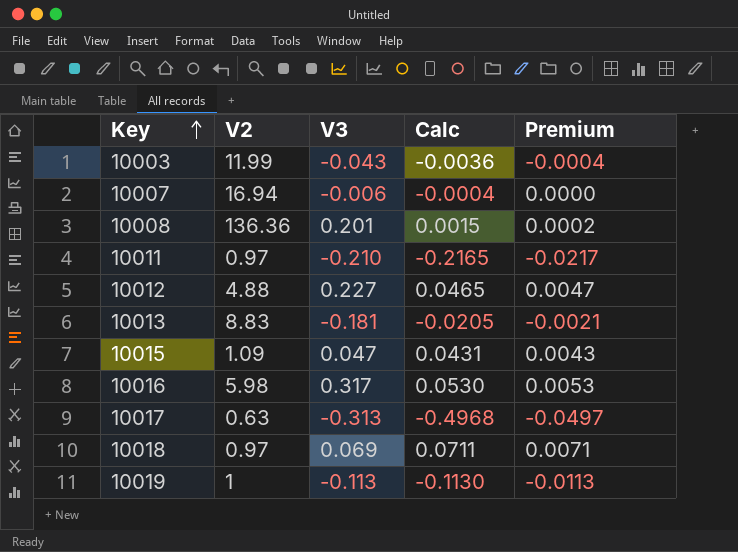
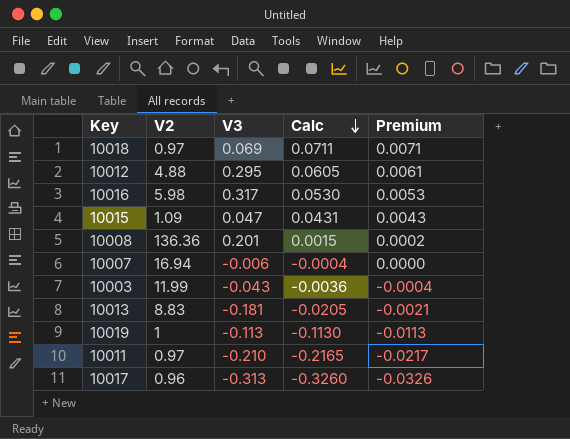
row order: Key ascending -> Calc descending
10012 | V3: 0.227 -> 0.295
10012 | Calc: 0.0465 -> 0.0605
10012 | Premium: 0.0047 -> 0.0061
10017 | V2: 0.63 -> 0.96
10017 | Calc: -0.4968 -> -0.3260
10017 | Premium: -0.0497 -> -0.0326

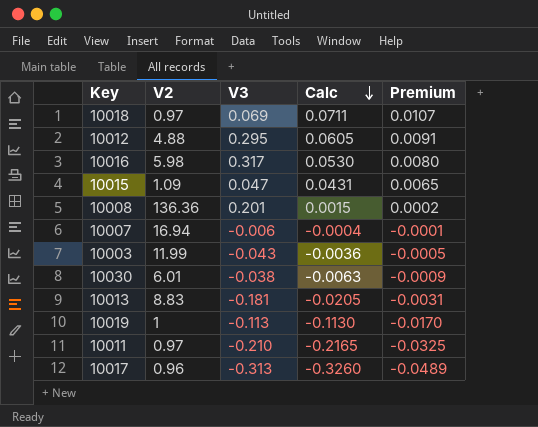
column Premium | formula: [Calc] * 0.1 -> [Calc] * 0.15
row 10030: none -> 6.01 | -0.038 | -0.0063 | -0.0009

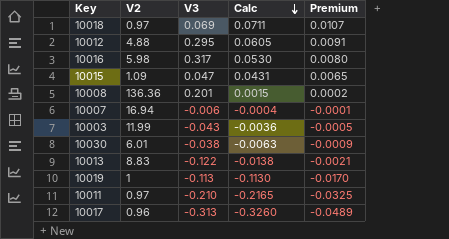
10013 | V3: -0.181 -> -0.122
10013 | Calc: -0.0205 -> -0.0138
10013 | Premium: -0.0031 -> -0.0021

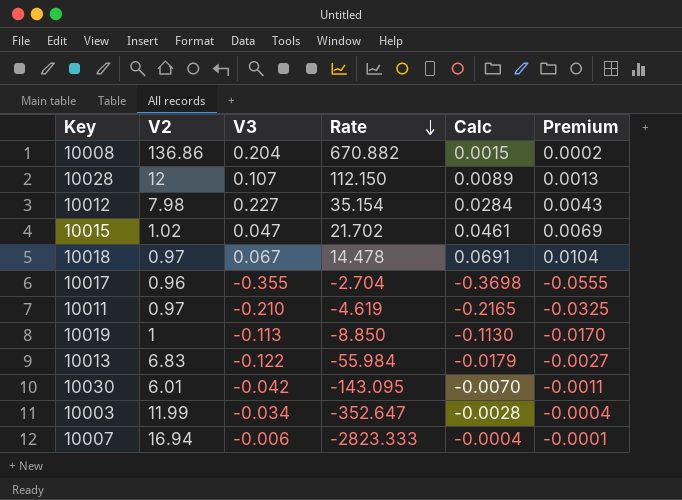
row order: Calc descending -> Rate descending
column Rate | formula: none -> [V2] / [V3]
row 10016: 5.98 | 0.317 | 0.0530 | 0.0080 -> none
10008 | V2: 136.36 -> 136.86
10008 | V3: 0.201 -> 0.204
row 10028: none -> 12 | 0.107 | 112.150 | 0.0089 | 0.0013
10012 | V2: 4.88 -> 7.98
10012 | V3: 0.295 -> 0.227
10012 | Calc: 0.0605 -> 0.0284
10012 | Premium: 0.0091 -> 0.0043
10015 | V2: 1.09 -> 1.02
10015 | Calc: 0.0431 -> 0.0461
10015 | Premium: 0.0065 -> 0.0069
10018 | V3: 0.069 -> 0.067
10018 | Calc: 0.0711 -> 0.0691
10018 | Premium: 0.0107 -> 0.0104
10017 | V3: -0.313 -> -0.355
10017 | Calc: -0.3260 -> -0.3698
10017 | Premium: -0.0489 -> -0.0555
10013 | V2: 8.83 -> 6.83
10013 | Calc: -0.0138 -> -0.0179
10013 | Premium: -0.0021 -> -0.0027
10030 | V3: -0.038 -> -0.042
10030 | Calc: -0.0063 -> -0.0070
10030 | Premium: -0.0009 -> -0.0011
10003 | V3: -0.043 -> -0.034
10003 | Calc: -0.0036 -> -0.0028
10003 | Premium: -0.0005 -> -0.0004

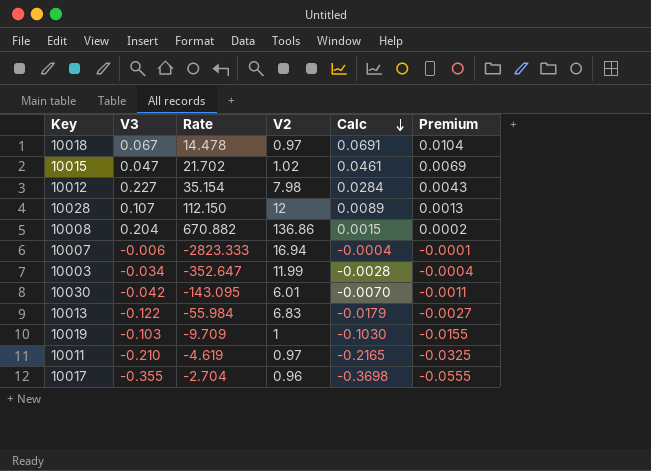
row order: Rate descending -> Calc descending
column V2 | position: 2 -> 4
10019 | V3: -0.113 -> -0.103
10019 | Rate: -8.850 -> -9.709
10019 | Calc: -0.1130 -> -0.1030
10019 | Premium: -0.0170 -> -0.0155

